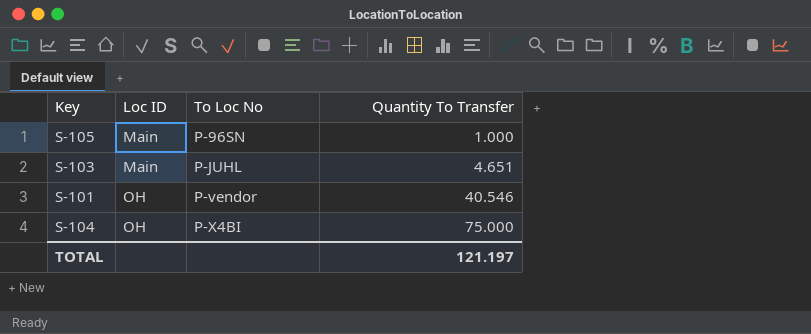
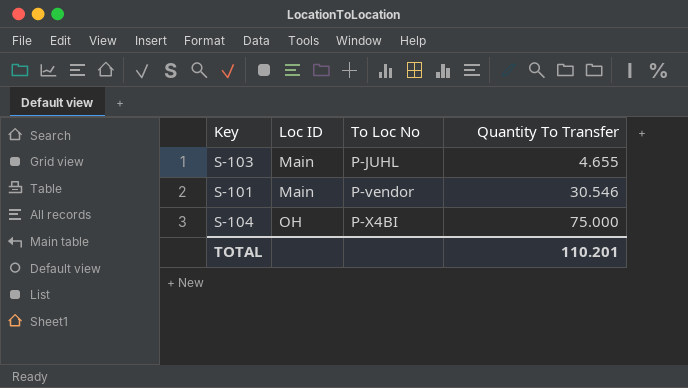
row S-105: Main | P-96SN | 1.000 -> none
S-103 | Quantity To Transfer: 4.651 -> 4.655
S-101 | Loc ID: OH -> Main
S-101 | Quantity To Transfer: 40.546 -> 30.546
TOTAL | Quantity To Transfer: 121.197 -> 110.201

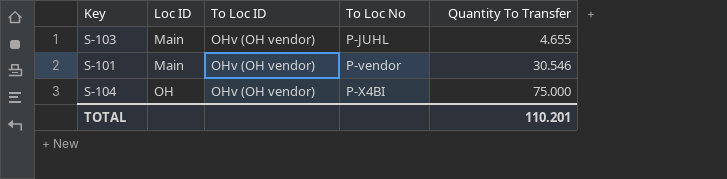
column To Loc ID | position: none -> 3

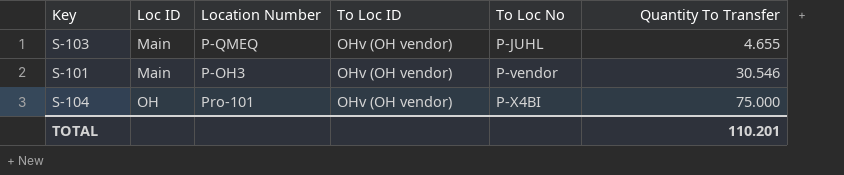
column Location Number | position: none -> 3

